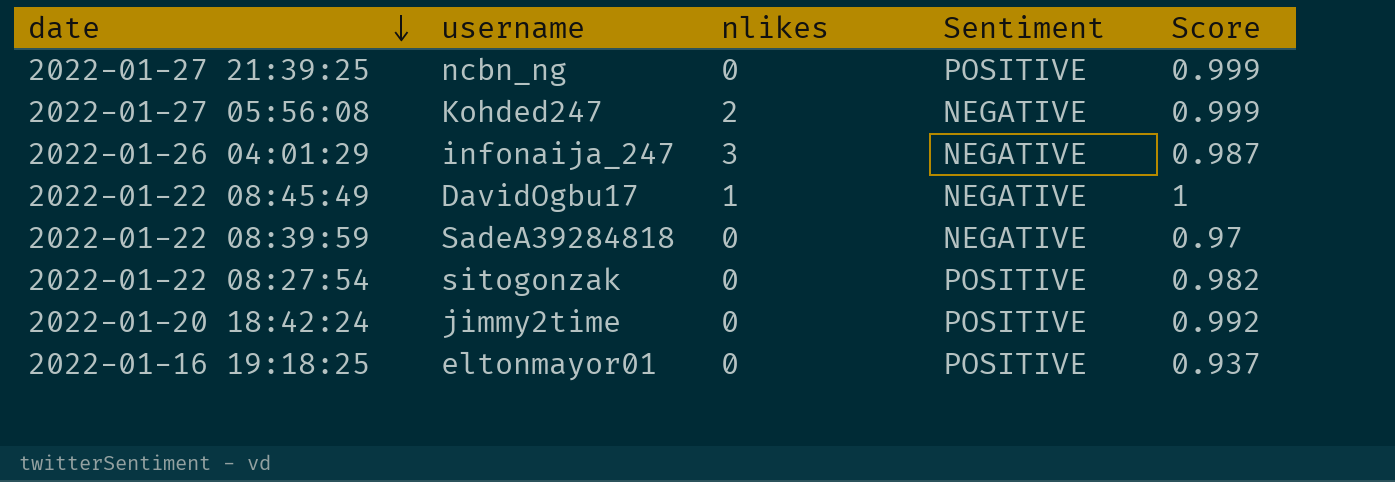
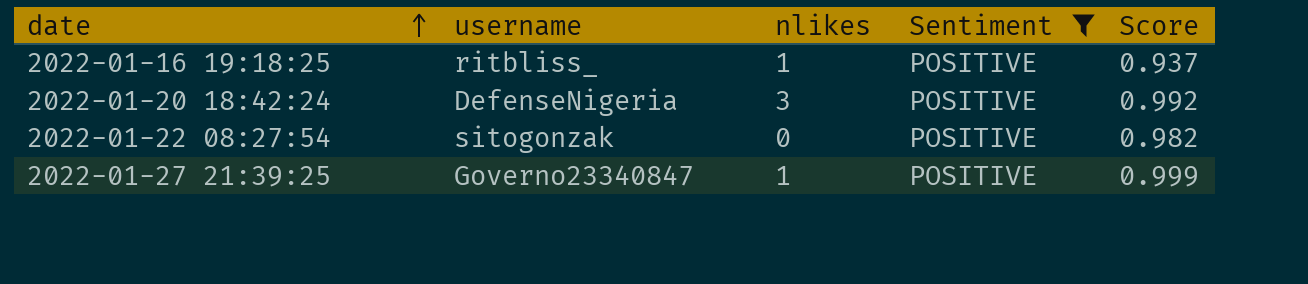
filter: none -> Sentiment = POSITIVE
row order: date descending -> date ascending
2022-01-16 19:18:25 | username: eltonmayor01 -> ritbliss_
2022-01-16 19:18:25 | nlikes: 0 -> 1
2022-01-20 18:42:24 | username: jimmy2time -> DefenseNigeria
2022-01-20 18:42:24 | nlikes: 0 -> 3
2022-01-27 21:39:25 | username: ncbn_ng -> Governo23340847
2022-01-27 21:39:25 | nlikes: 0 -> 1

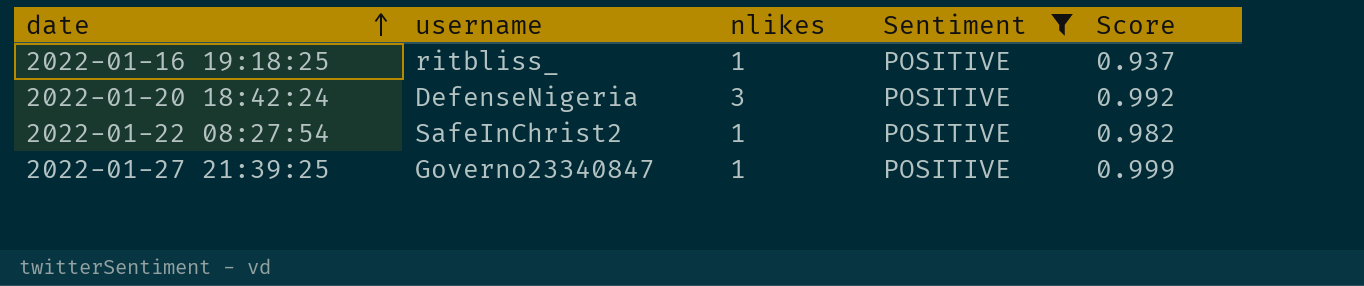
2022-01-22 08:27:54 | username: sitogonzak -> SafeInChrist2
2022-01-22 08:27:54 | nlikes: 0 -> 1

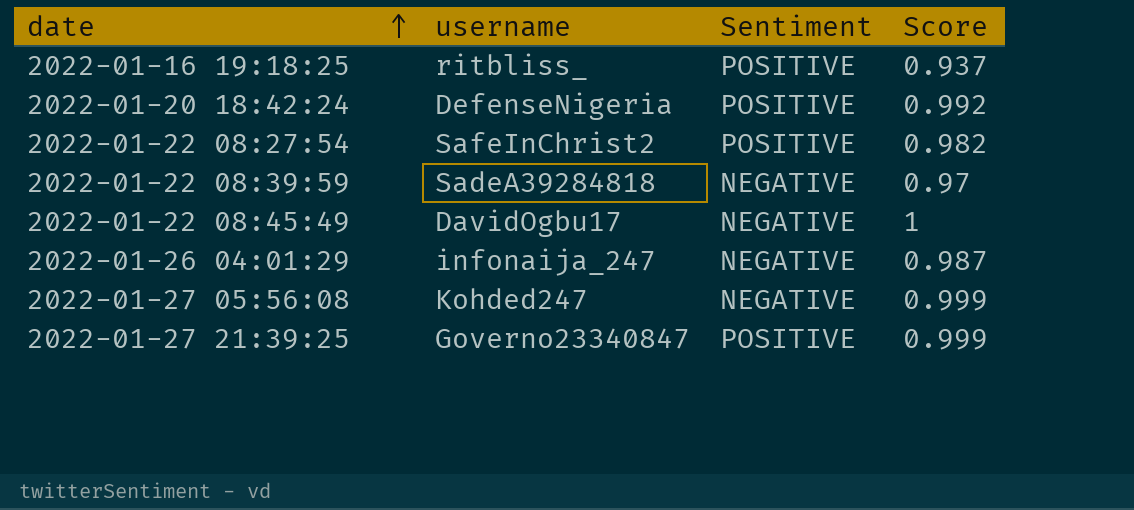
filter: Sentiment = POSITIVE -> none
column nlikes | position: 3 -> none

